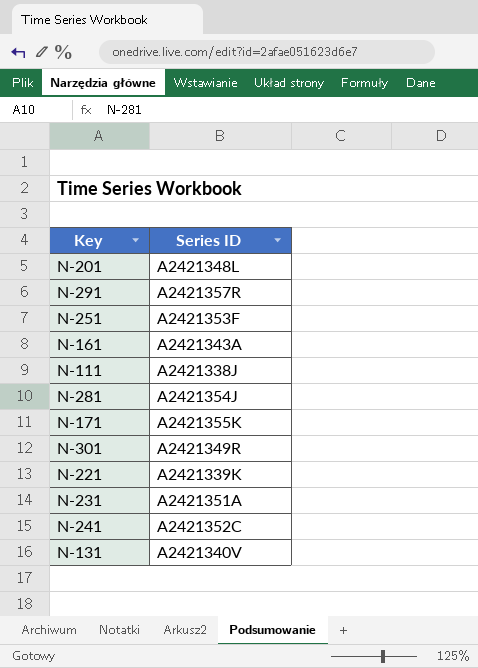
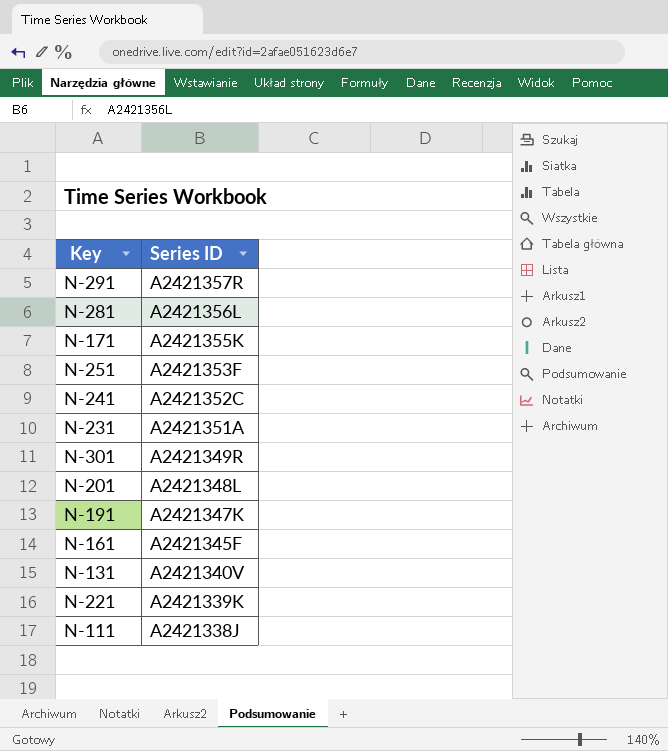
row order: none -> Series ID descending
N-281 | Series ID: A2421354J -> A2421356L
row N-191: none -> A2421347K
N-161 | Series ID: A2421343A -> A2421345F

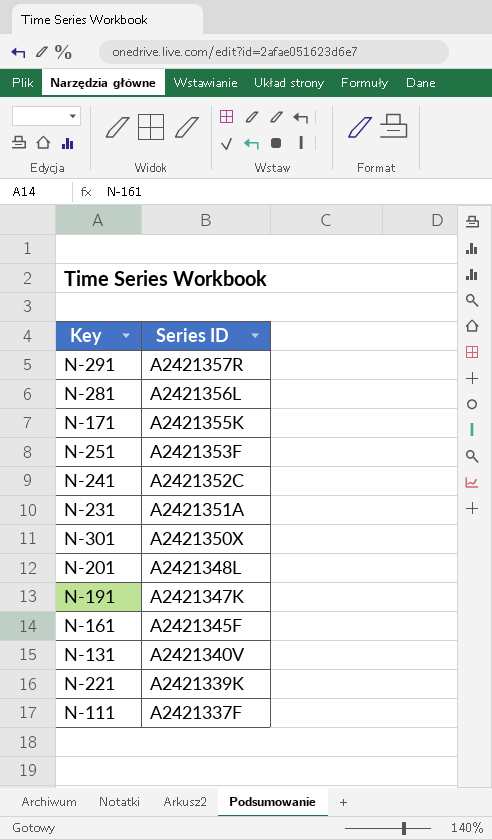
N-301 | Series ID: A2421349R -> A2421350X
N-111 | Series ID: A2421338J -> A2421337F

